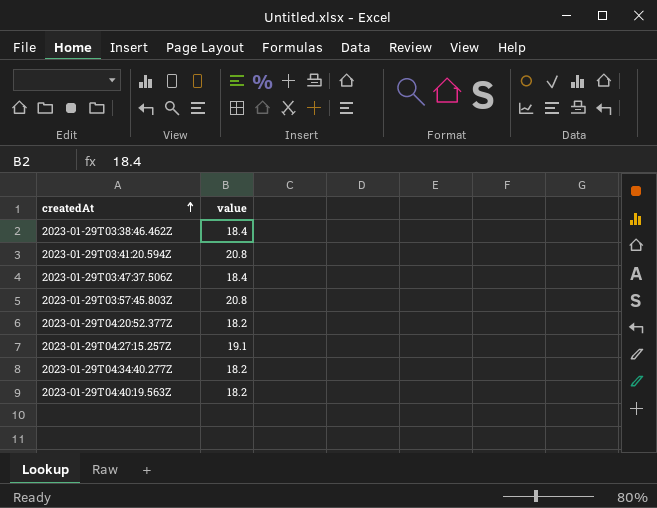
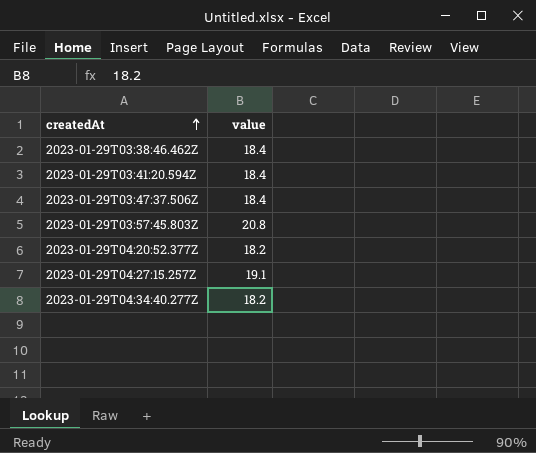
row 2023-01-29T04:40:19.563Z: 18.2 -> none
2023-01-29T03:41:20.594Z | value: 20.8 -> 18.4

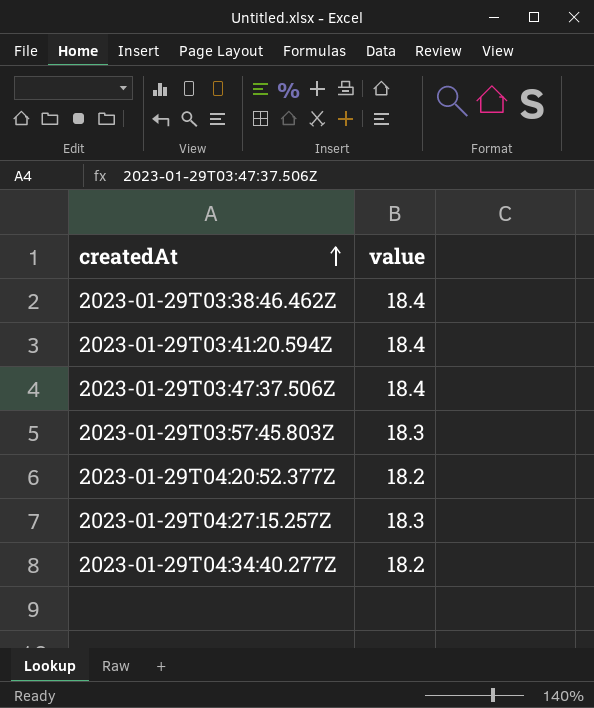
2023-01-29T03:57:45.803Z | value: 20.8 -> 18.3
2023-01-29T04:27:15.257Z | value: 19.1 -> 18.3

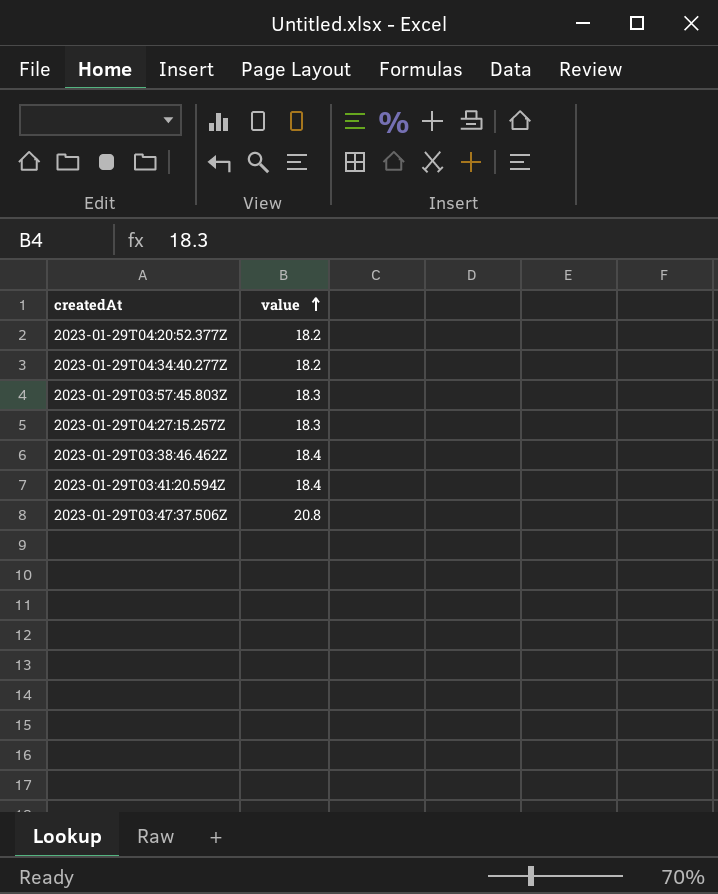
row order: createdAt ascending -> value ascending
2023-01-29T03:47:37.506Z | value: 18.4 -> 20.8

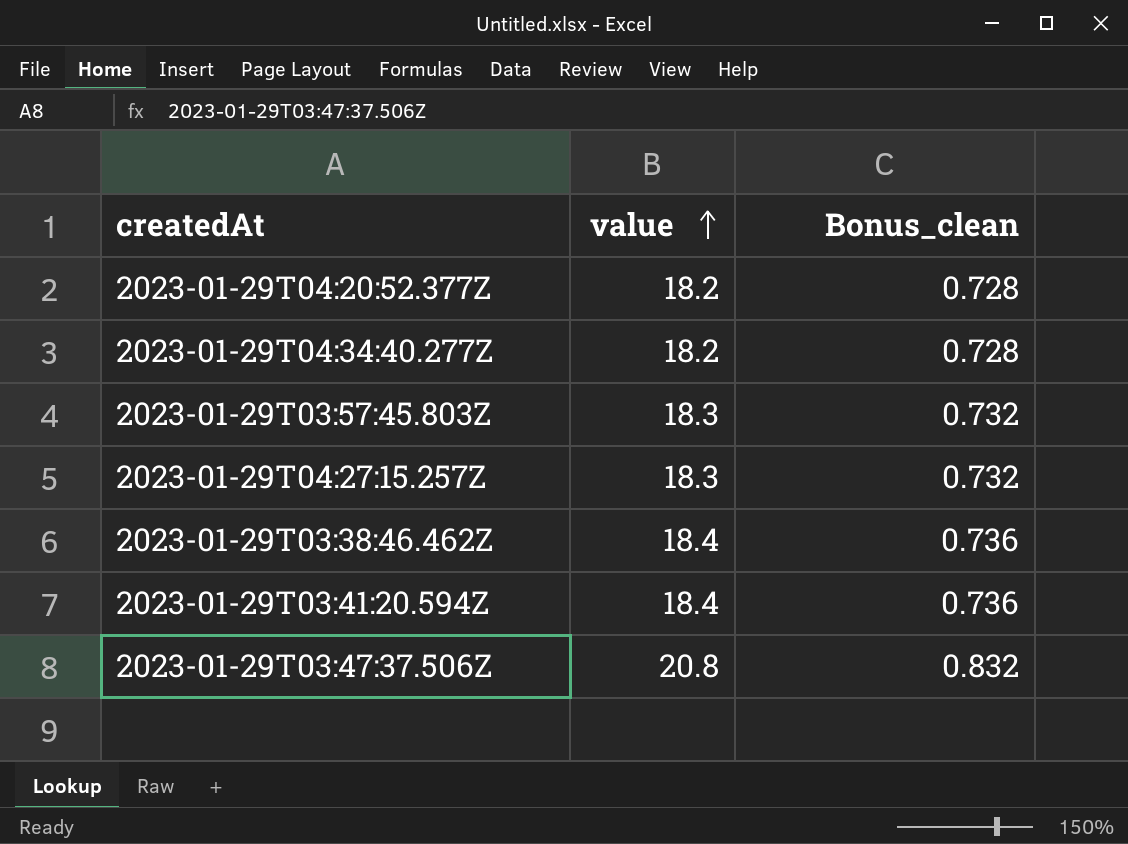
column Bonus_clean | formula: none -> [value] * 0.04

